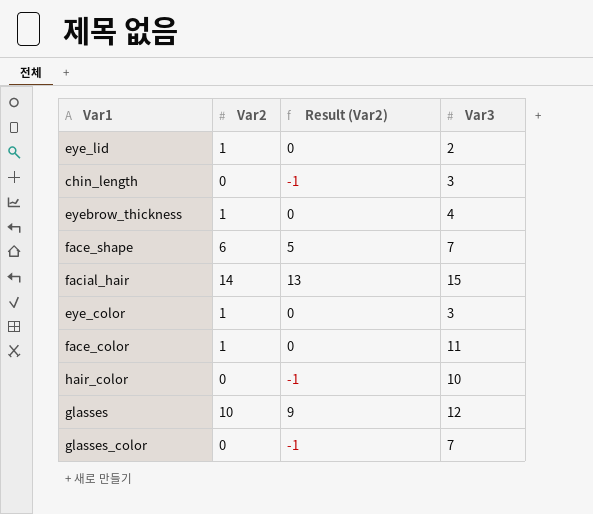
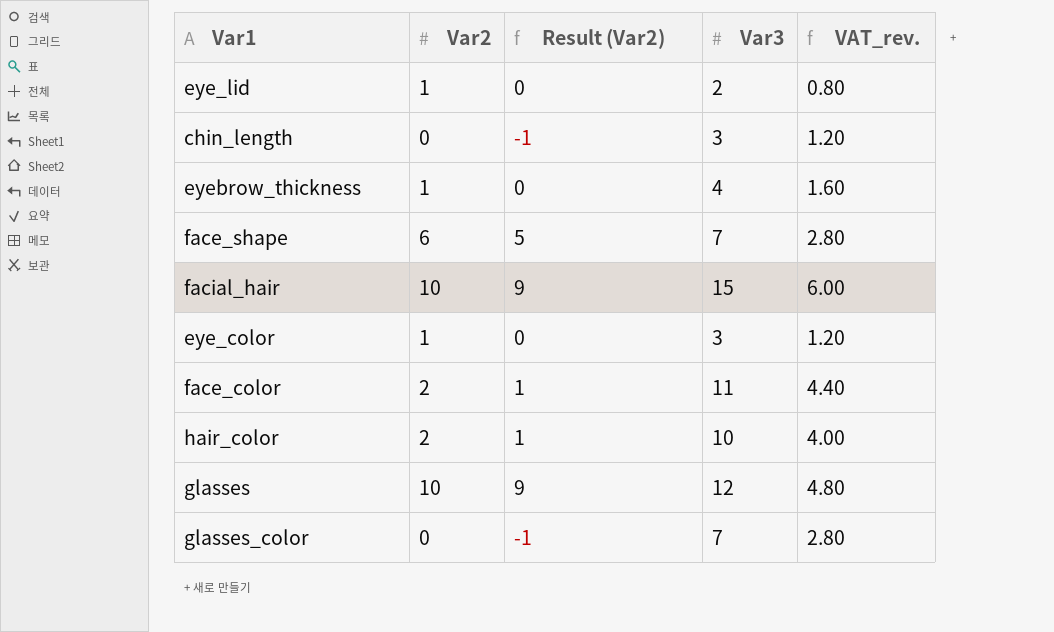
column VAT_rev. | formula: none -> [Var3] * 0.4
facial_hair | Var2: 14 -> 10
facial_hair | Result (Var2): 13 -> 9
face_color | Var2: 1 -> 2
face_color | Result (Var2): 0 -> 1
hair_color | Var2: 0 -> 2
hair_color | Result (Var2): -1 -> 1

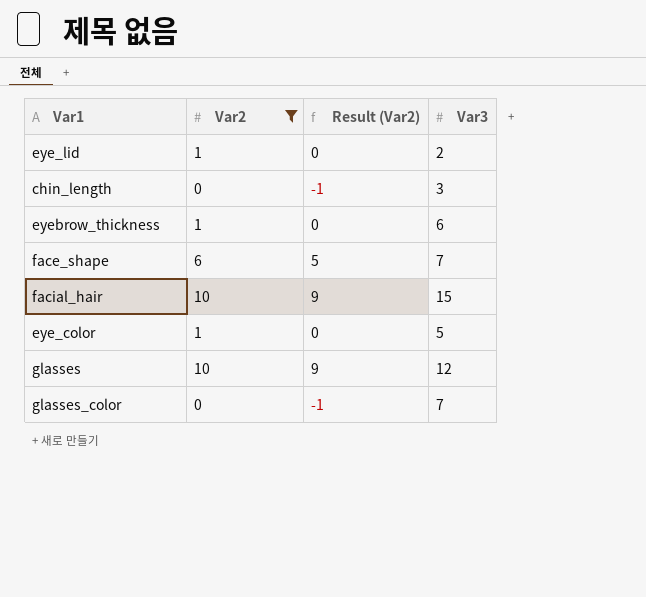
filter: none -> Var2 != 2
column VAT_rev. | formula: [Var3] * 0.4 -> none
eyebrow_thickness | Var3: 4 -> 6
eye_color | Var3: 3 -> 5

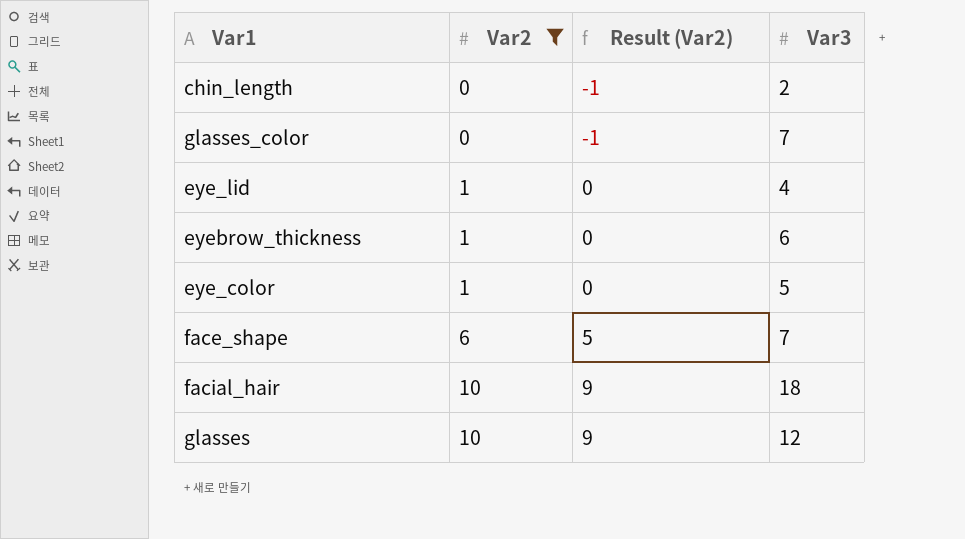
row order: none -> Var2 ascending
chin_length | Var3: 3 -> 2
eye_lid | Var3: 2 -> 4
facial_hair | Var3: 15 -> 18

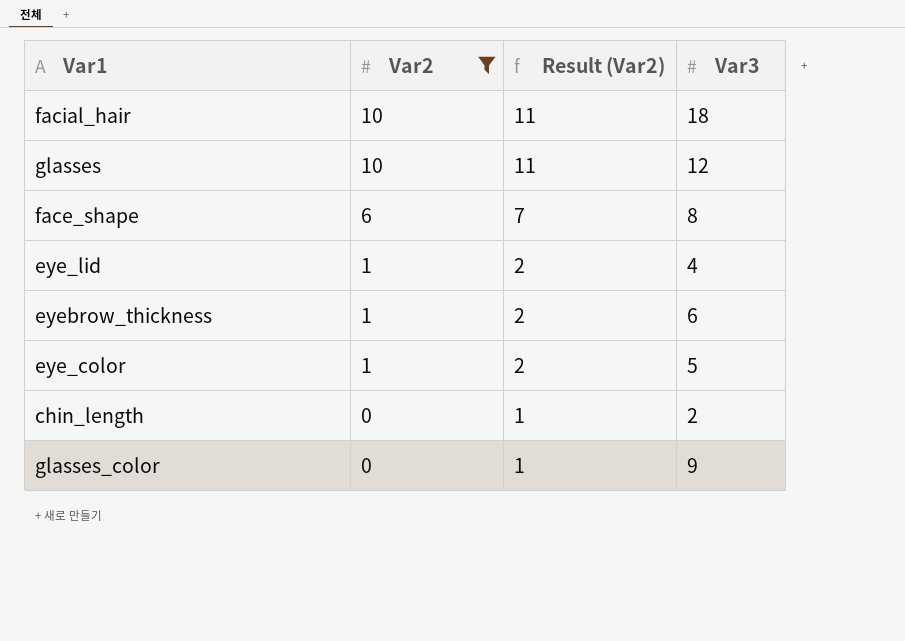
row order: Var2 ascending -> Var2 descending
column Result (Var2) | formula: [Var2] - 1 -> [Var2] + 1
face_shape | Var3: 7 -> 8
glasses_color | Var3: 7 -> 9

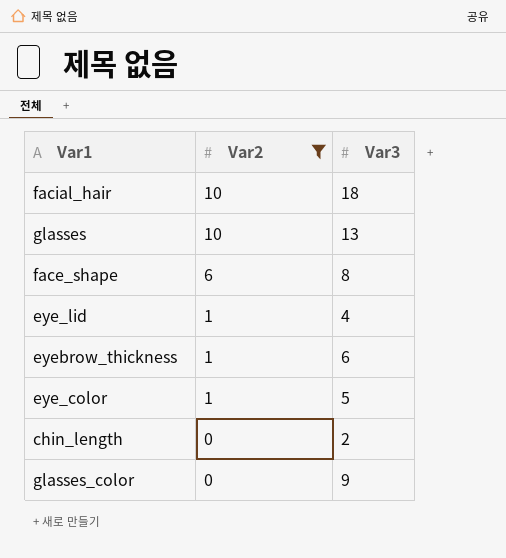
column Result (Var2) | formula: [Var2] + 1 -> none
glasses | Var3: 12 -> 13

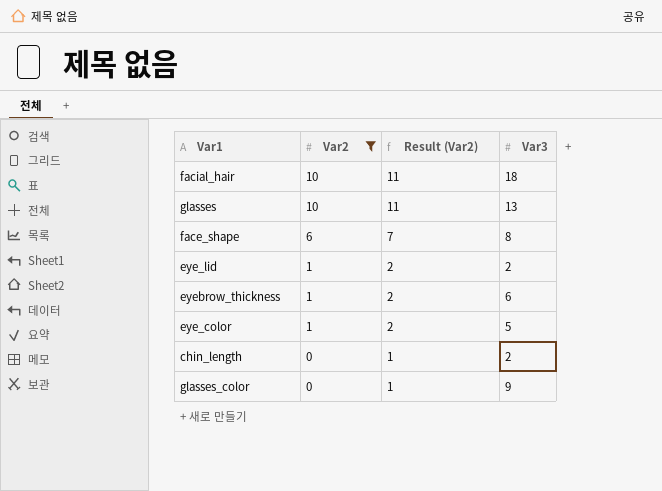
column Result (Var2) | formula: none -> [Var2] + 1
eye_lid | Var3: 4 -> 2

